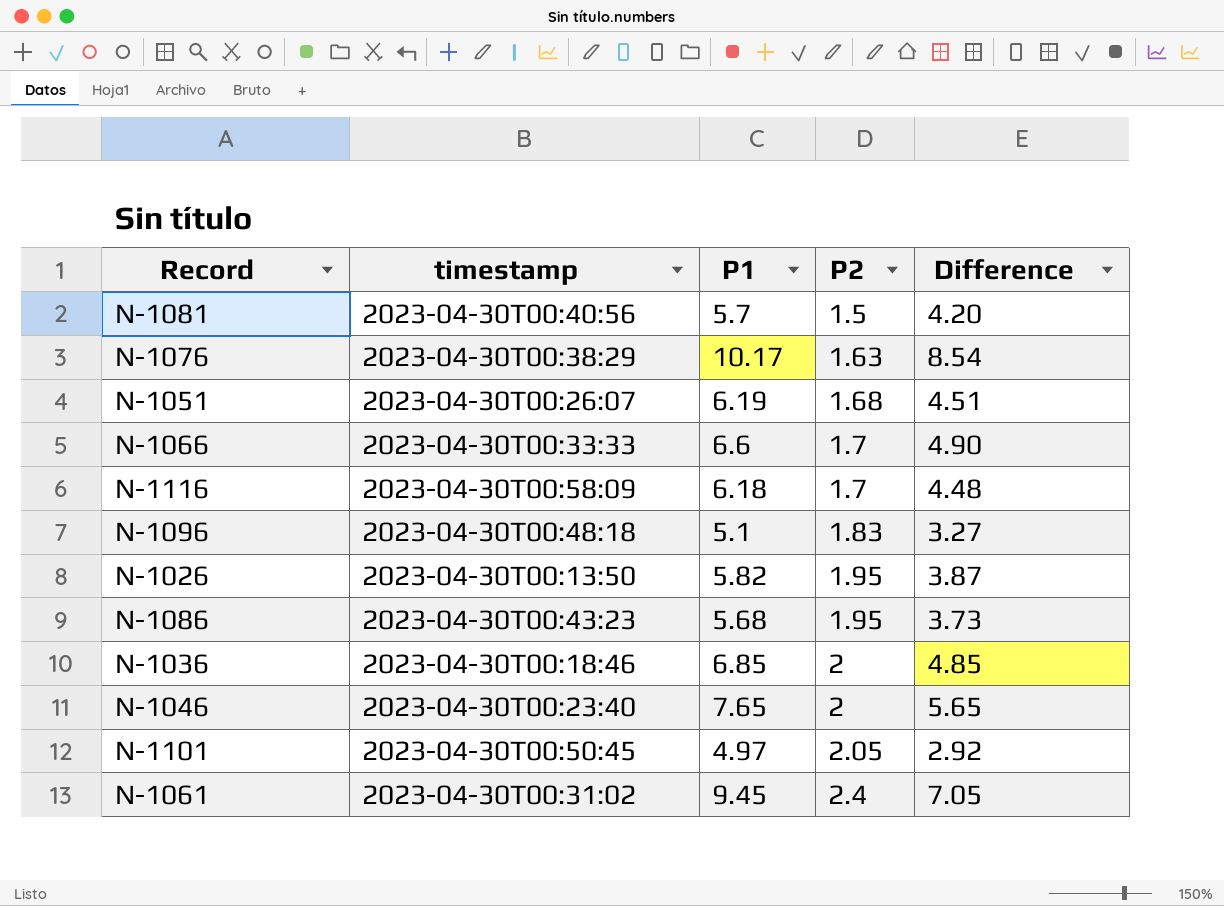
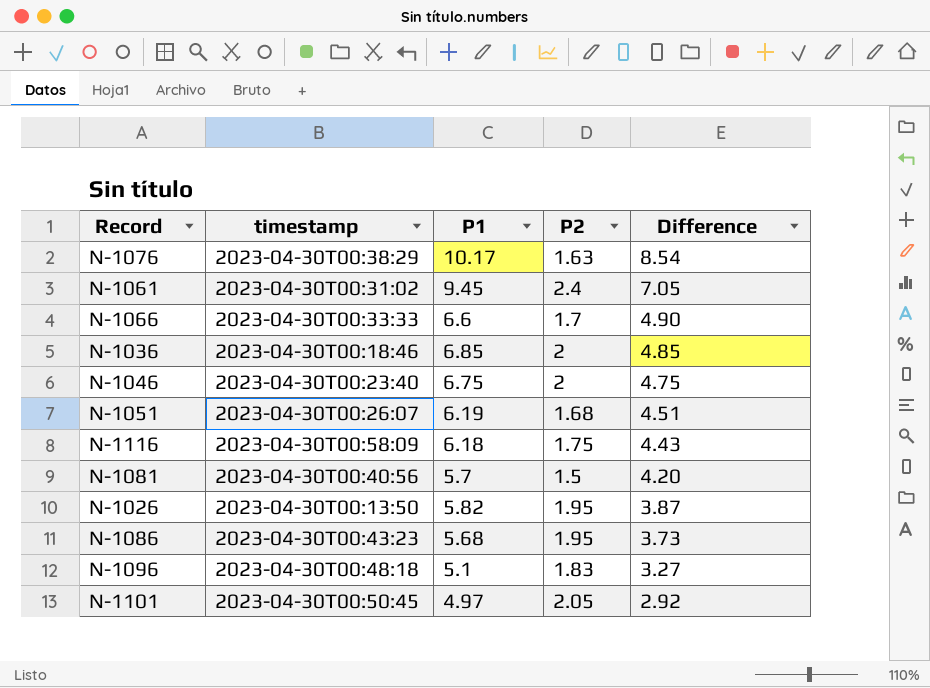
row order: P2 ascending -> Difference descending
N-1046 | P1: 7.65 -> 6.75
N-1046 | Difference: 5.65 -> 4.75
N-1116 | P2: 1.7 -> 1.75
N-1116 | Difference: 4.48 -> 4.43

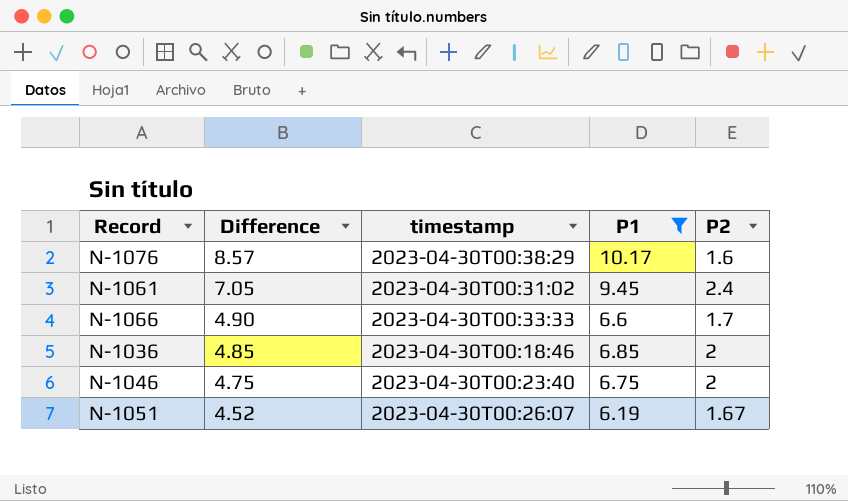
filter: none -> P1 >= 6.19
column Difference | position: 5 -> 2
N-1076 | Difference: 8.54 -> 8.57
N-1076 | P2: 1.63 -> 1.6
N-1051 | Difference: 4.51 -> 4.52
N-1051 | P2: 1.68 -> 1.67

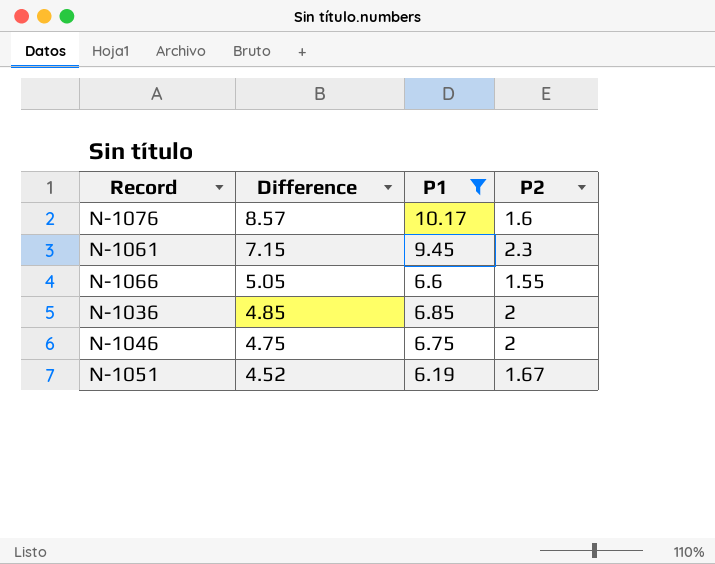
column timestamp | position: 3 -> none
N-1061 | Difference: 7.05 -> 7.15
N-1061 | P2: 2.4 -> 2.3
N-1066 | Difference: 4.90 -> 5.05
N-1066 | P2: 1.7 -> 1.55

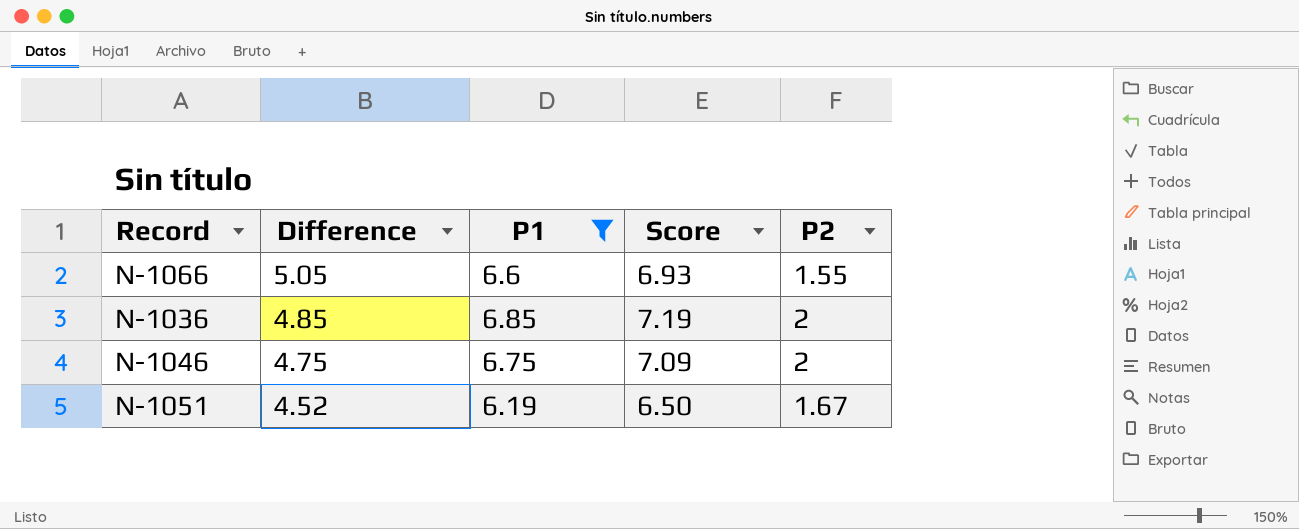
column Score | formula: none -> [P1] * 1.05
row N-1076: 8.57 | 10.17 | 1.6 -> none
row N-1061: 7.15 | 9.45 | 2.3 -> none

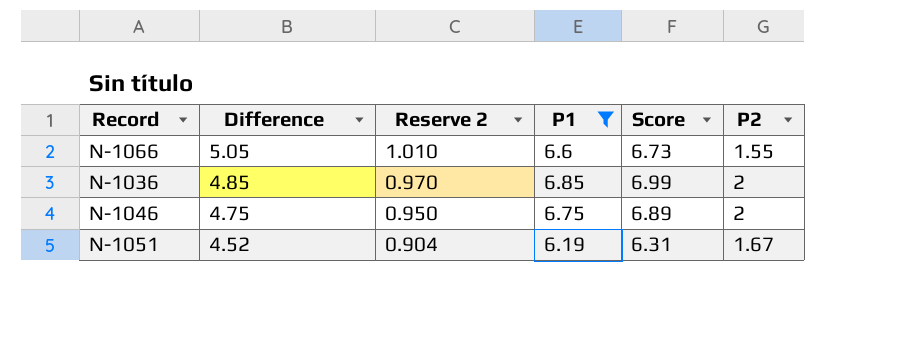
column Reserve 2 | formula: none -> [Difference] * 0.2
column Score | formula: [P1] * 1.05 -> [P1] * 1.02

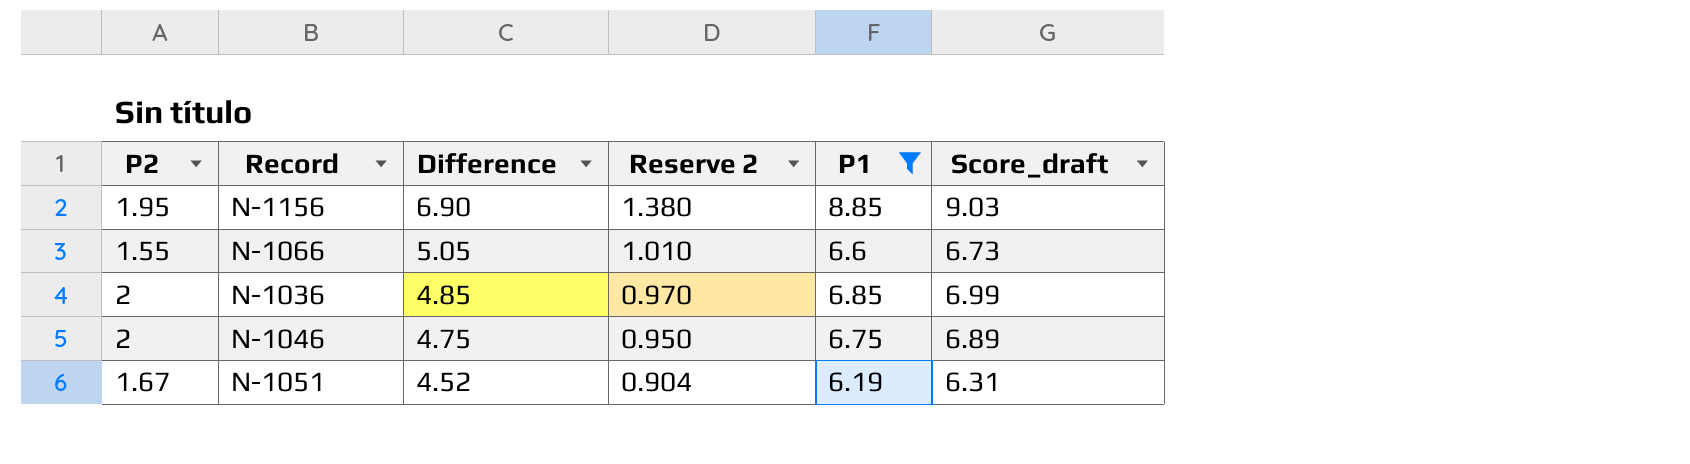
column P2 | position: 6 -> 1
column name: Score -> Score_draft
row N-1156: none -> 1.95 | 6.90 | 1.380 | 8.85 | 9.03

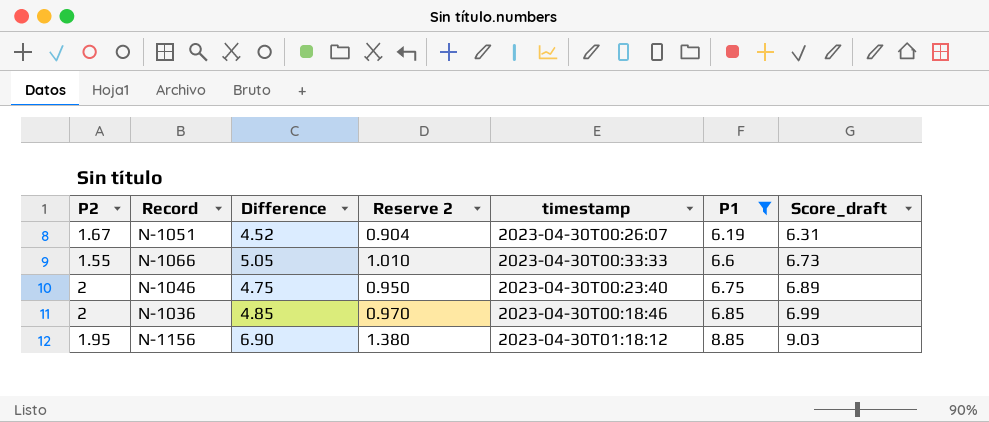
row order: Difference descending -> P1 ascending
column timestamp | position: none -> 5

